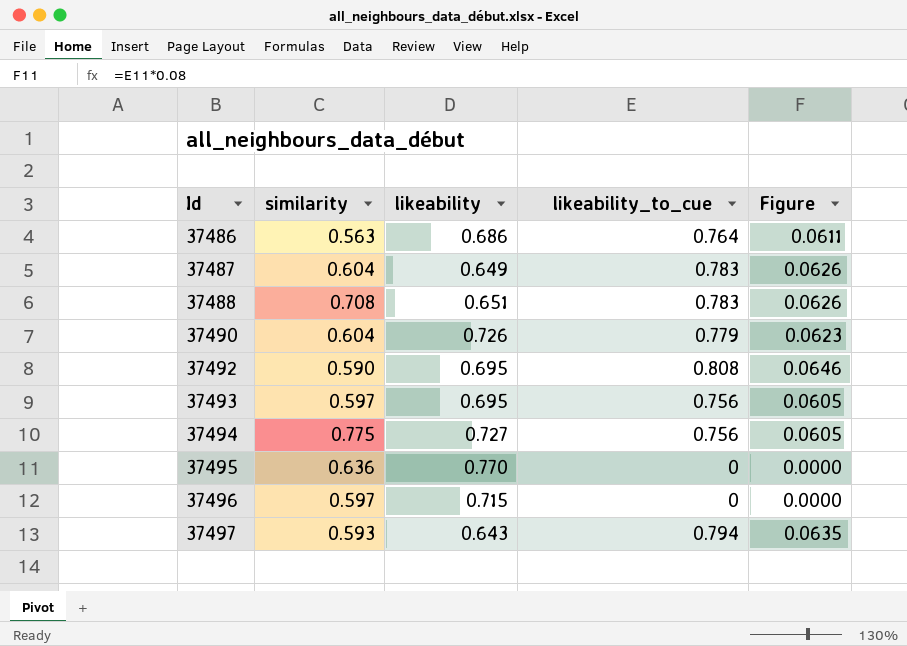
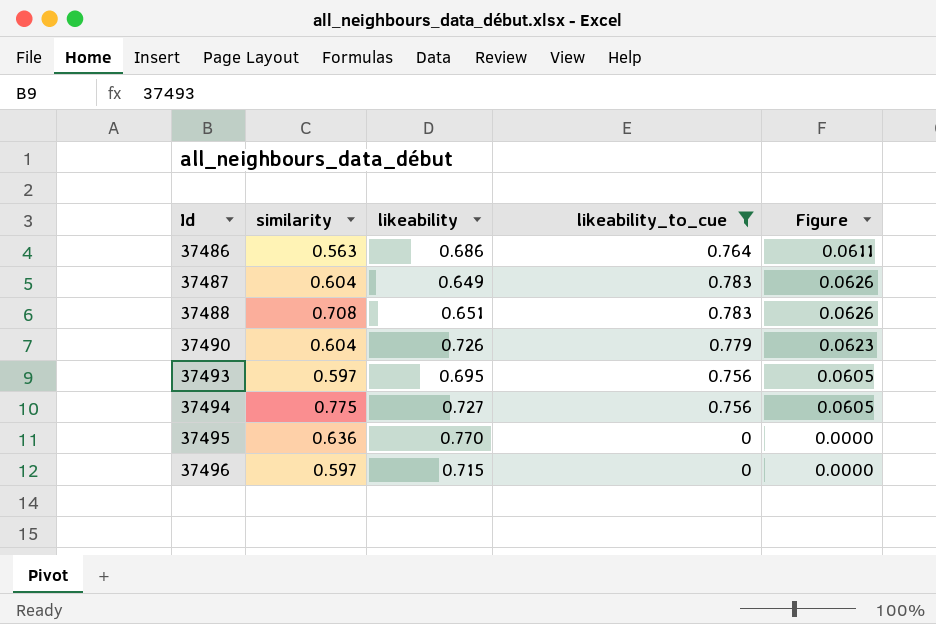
filter: none -> likeability_to_cue <= 0.783

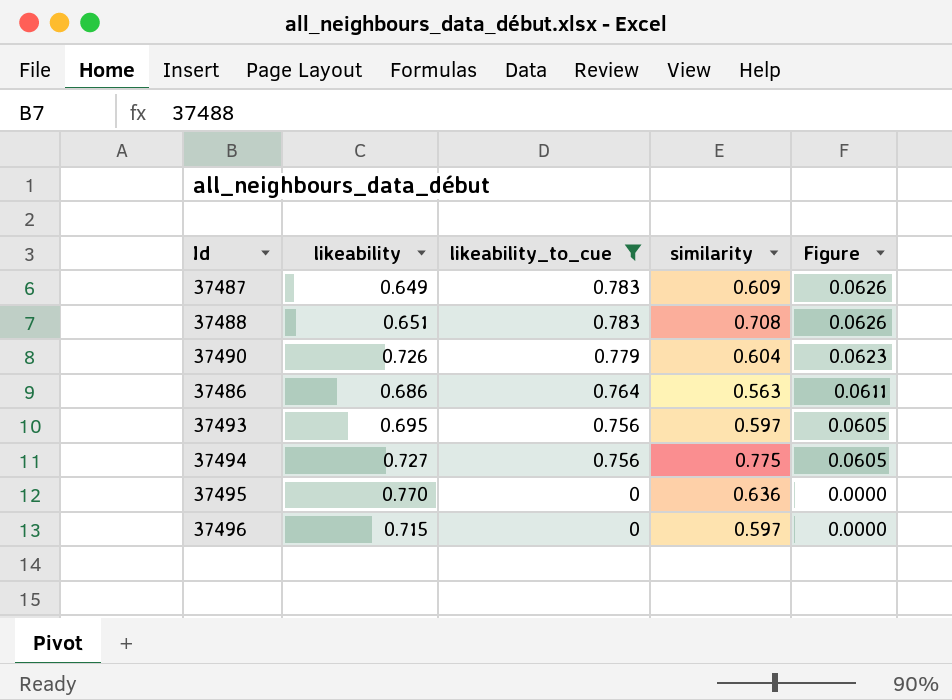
row order: Id ascending -> likeability_to_cue descending
column similarity | position: 2 -> 4
37487 | similarity: 0.604 -> 0.609

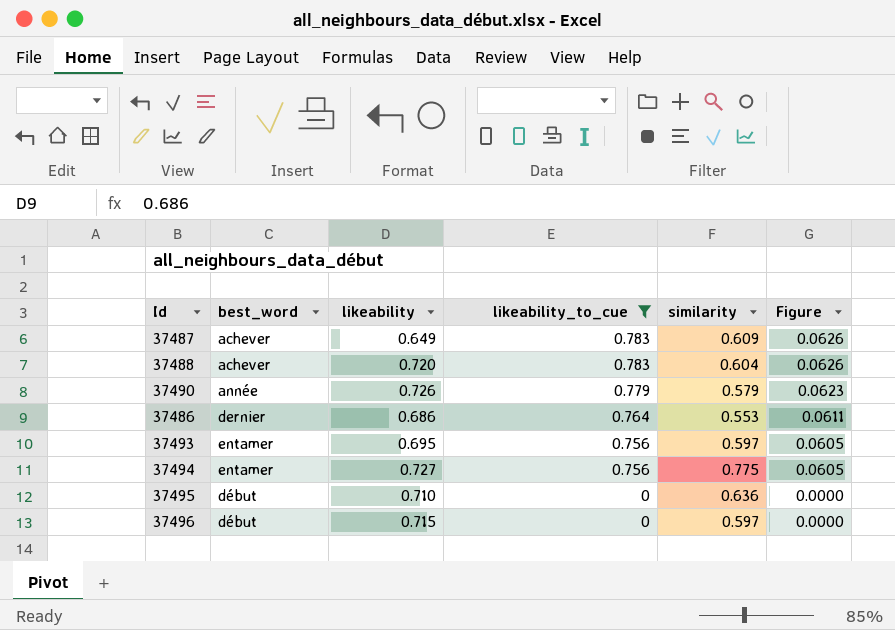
column best_word | position: none -> 2
37488 | likeability: 0.651 -> 0.720
37488 | similarity: 0.708 -> 0.604
37490 | similarity: 0.604 -> 0.579
37486 | similarity: 0.563 -> 0.553
37495 | likeability: 0.770 -> 0.710

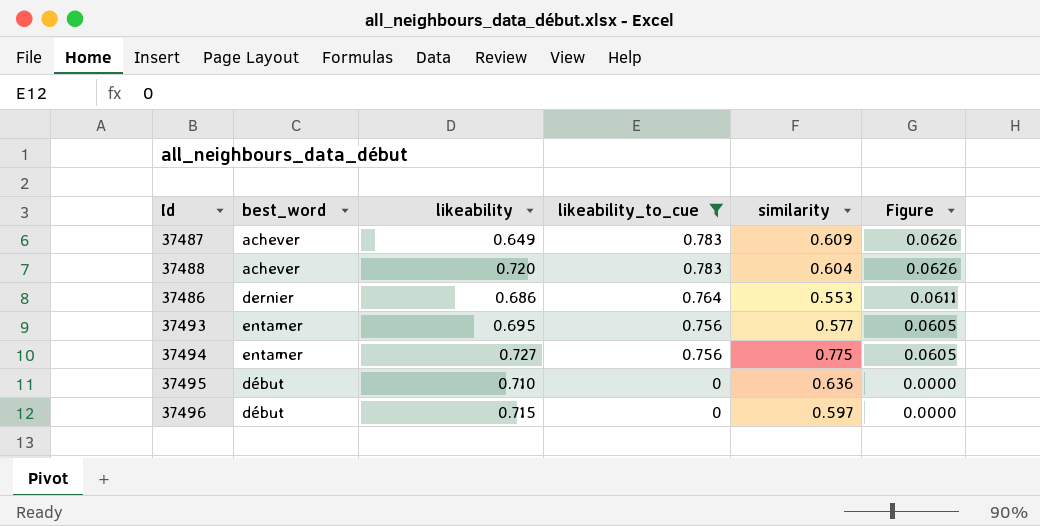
row 37490: année | 0.726 | 0.779 | 0.579 | 0.0623 -> none
37493 | similarity: 0.597 -> 0.577

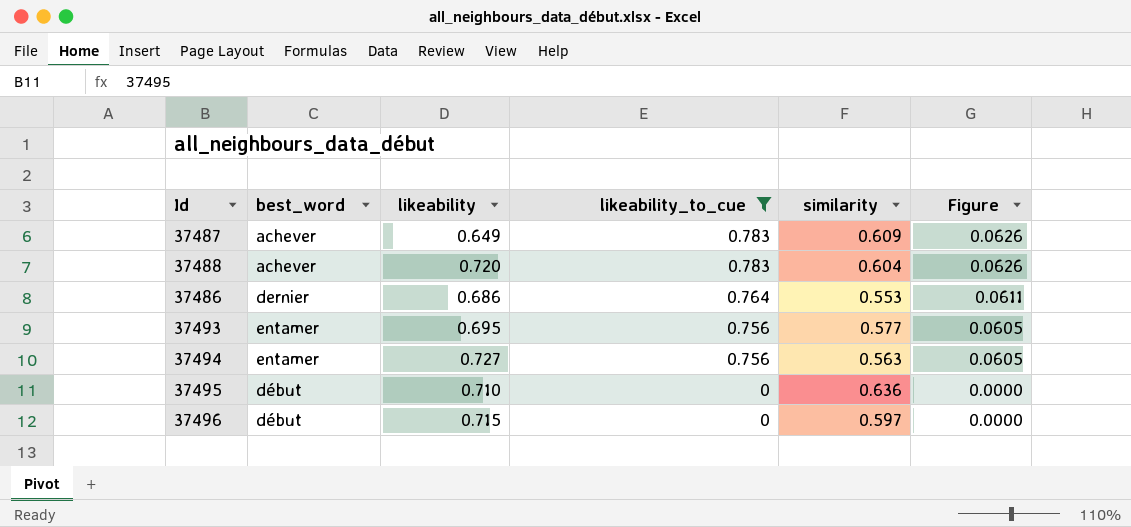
37494 | similarity: 0.775 -> 0.563

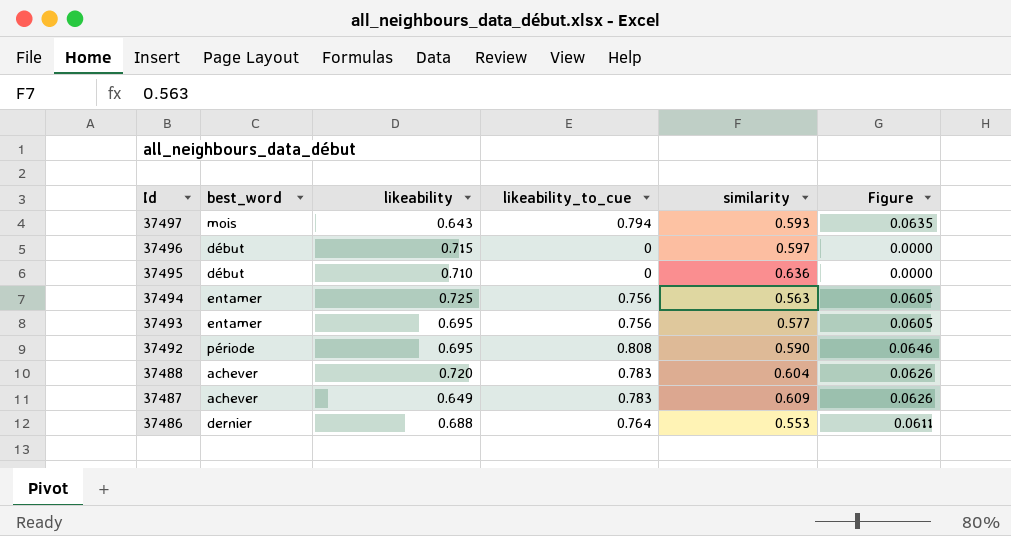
filter: likeability_to_cue <= 0.783 -> none
row order: likeability_to_cue descending -> Id descending
37494 | likeability: 0.727 -> 0.725
37486 | likeability: 0.686 -> 0.688

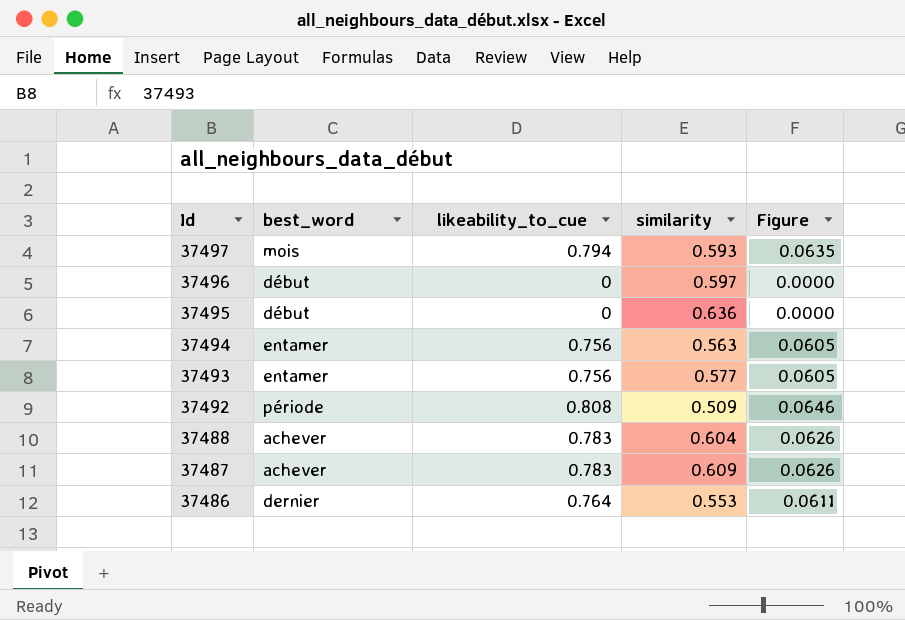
column likeability | position: 3 -> none
37492 | similarity: 0.590 -> 0.509

